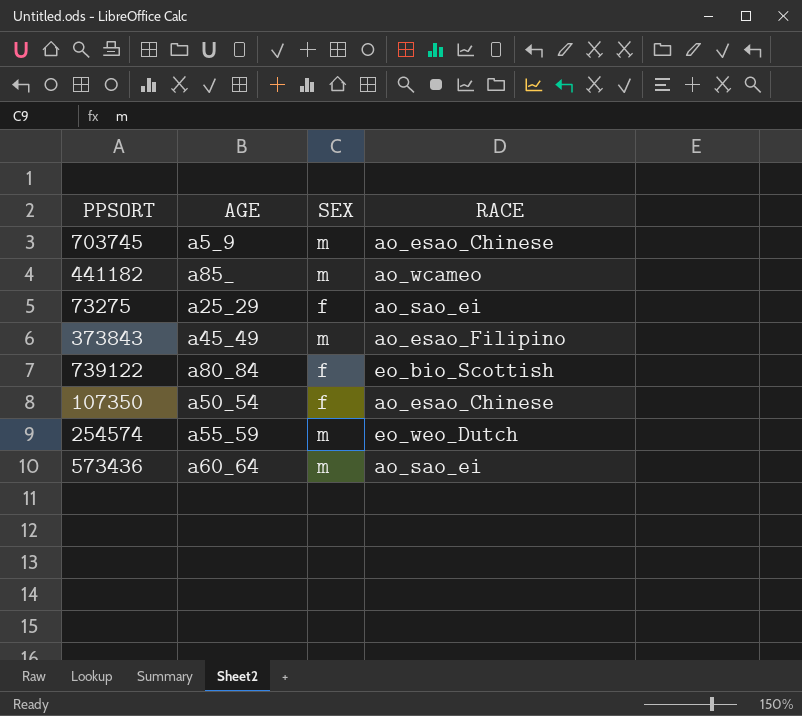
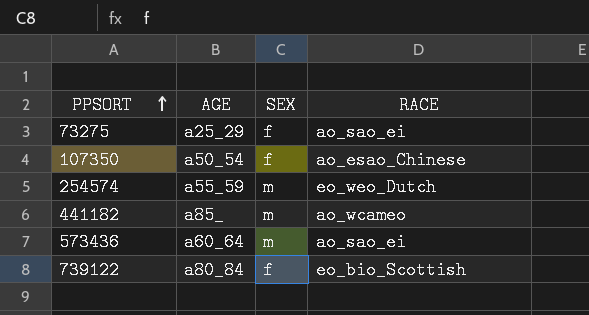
row order: none -> PPSORT ascending
row 703745: a5_9 | m | ao_esao_Chinese -> none
row 373843: a45_49 | m | ao_esao_Filipino -> none

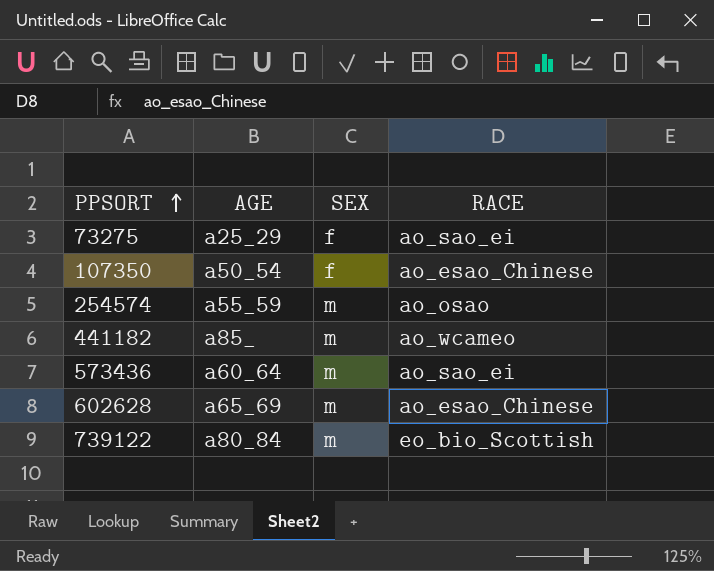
254574 | RACE: eo_weo_Dutch -> ao_osao
row 602628: none -> a65_69 | m | ao_esao_Chinese
739122 | SEX: f -> m

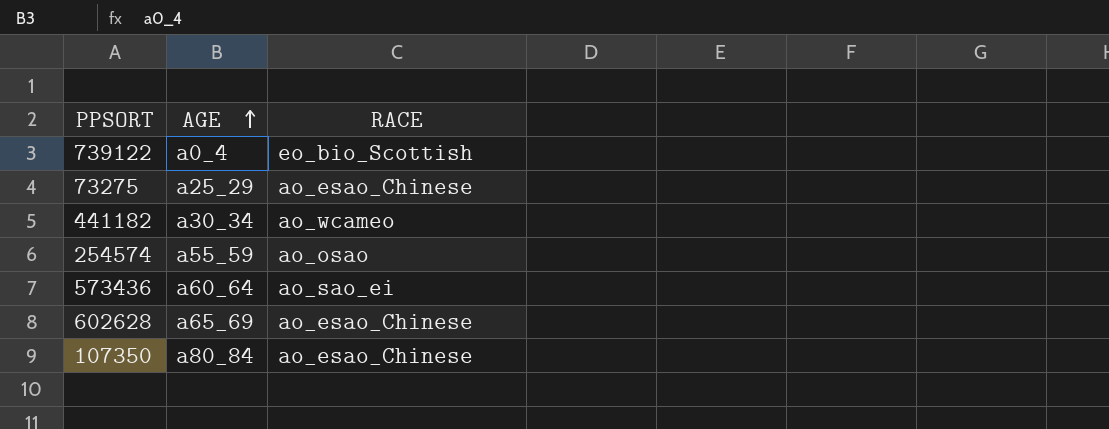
row order: PPSORT ascending -> AGE ascending
column SEX | position: 3 -> none
739122 | AGE: a80_84 -> a0_4
73275 | RACE: ao_sao_ei -> ao_esao_Chinese
441182 | AGE: a85_ -> a30_34
107350 | AGE: a50_54 -> a80_84

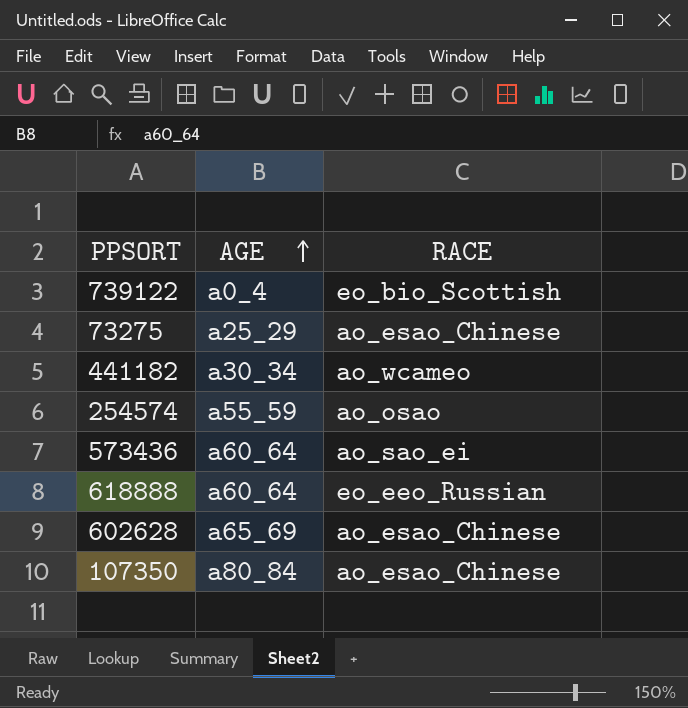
row 618888: none -> a60_64 | eo_eeo_Russian

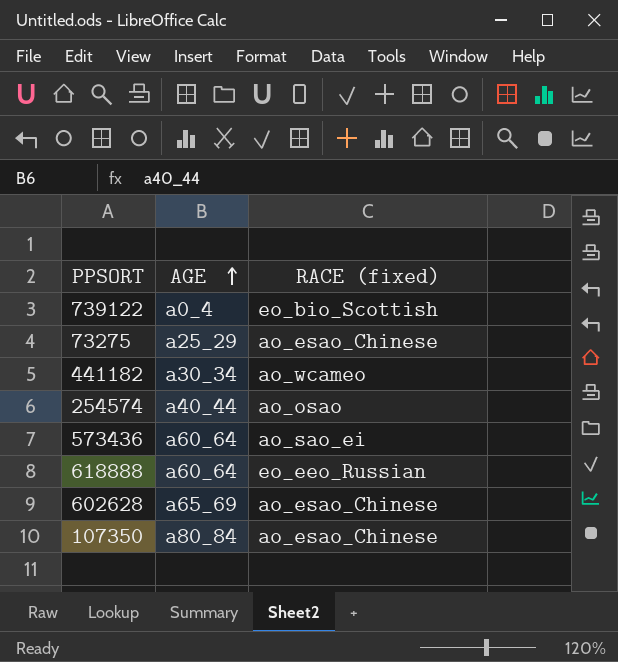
column name: RACE -> RACE (fixed)
254574 | AGE: a55_59 -> a40_44

